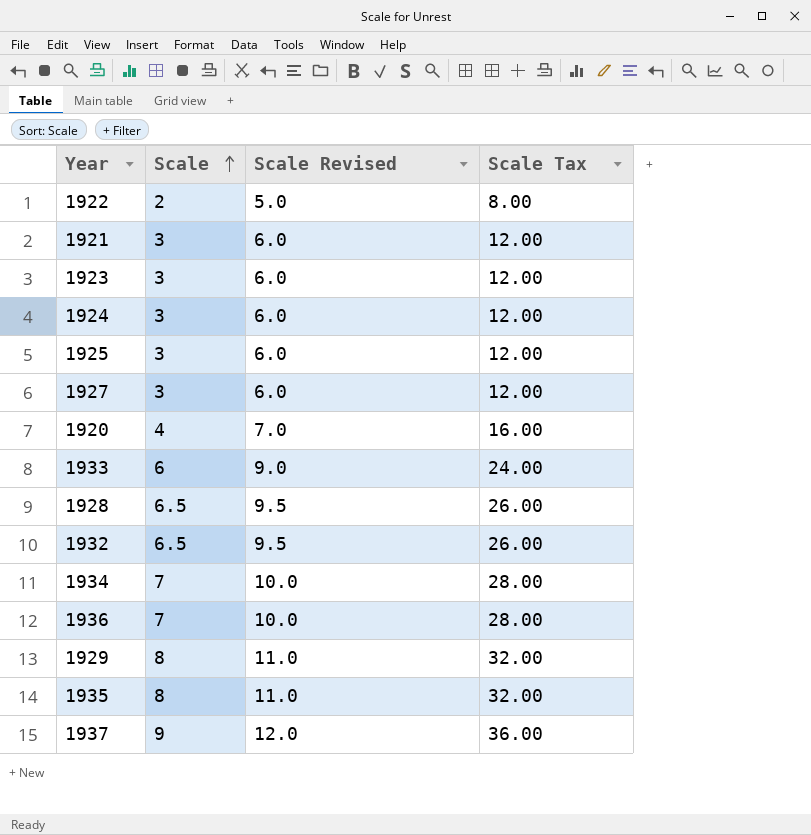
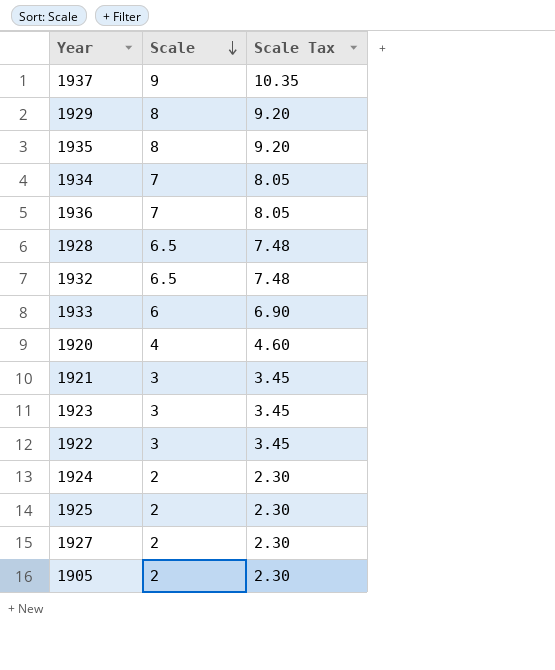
row order: Scale ascending -> Scale descending
column Scale Revised | formula: [Scale] + 3 -> none
column Scale Tax | formula: [Scale] * 4 -> [Scale] * 1.15
1922 | Scale: 2 -> 3
1924 | Scale: 3 -> 2
1925 | Scale: 3 -> 2
1927 | Scale: 3 -> 2
row 1905: none -> 2 | 2.30

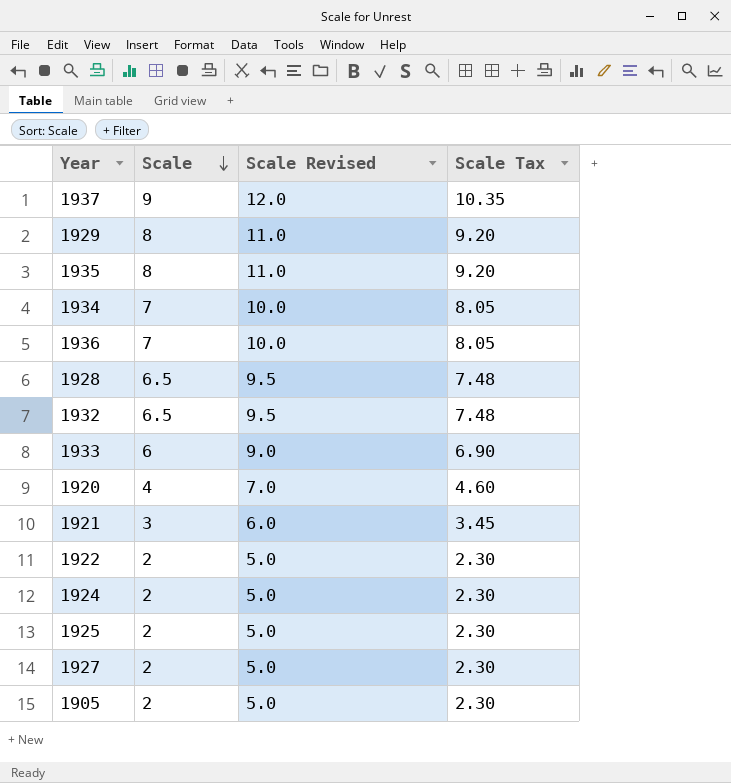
column Scale Revised | formula: none -> [Scale] + 3
row 1923: 3 | 3.45 -> none
1922 | Scale: 3 -> 2
1922 | Scale Tax: 3.45 -> 2.30

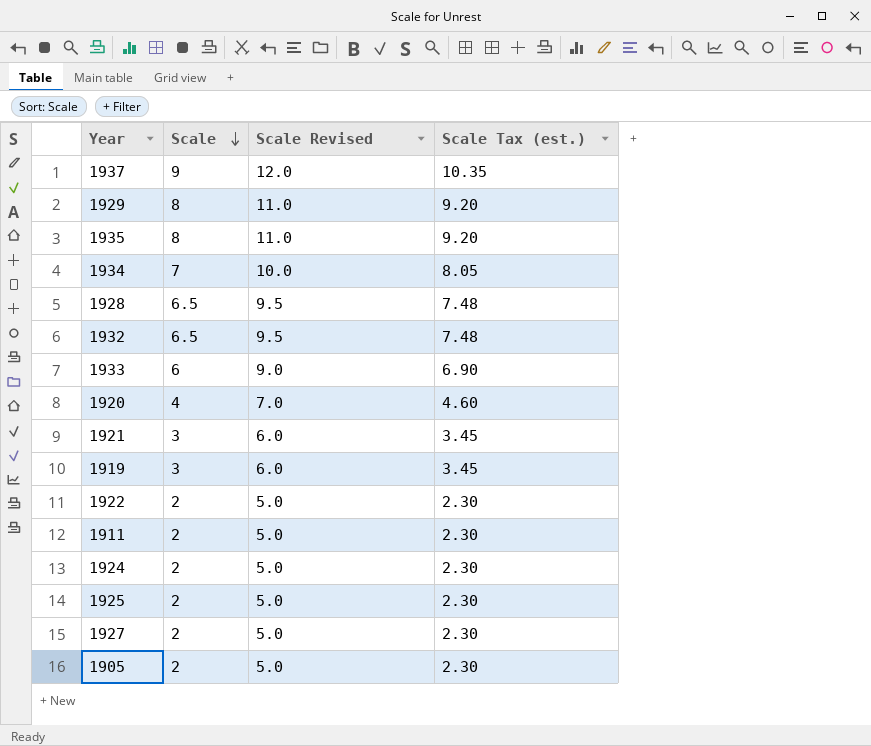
column name: Scale Tax -> Scale Tax (est.)
row 1936: 7 | 10.0 | 8.05 -> none
row 1919: none -> 3 | 6.0 | 3.45
row 1911: none -> 2 | 5.0 | 2.30

